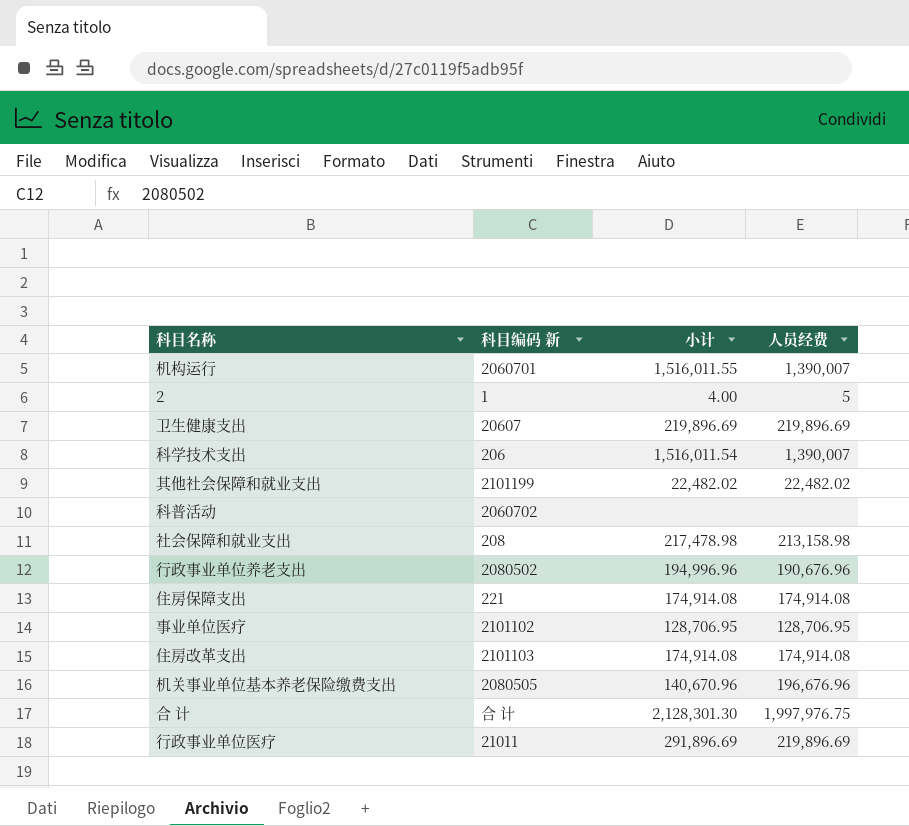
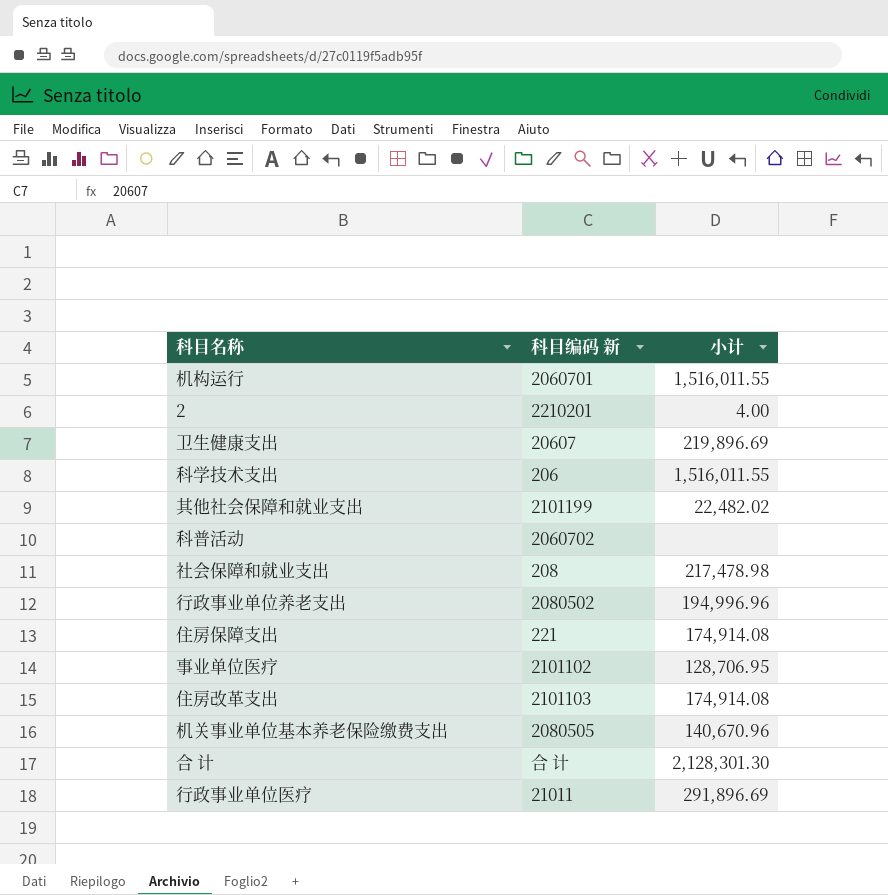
column 人员经费 | position: 4 -> none
2 | 科目编码 新: 1 -> 2210201
科学技术支出 | 小计: 1,516,011.54 -> 1,516,011.55

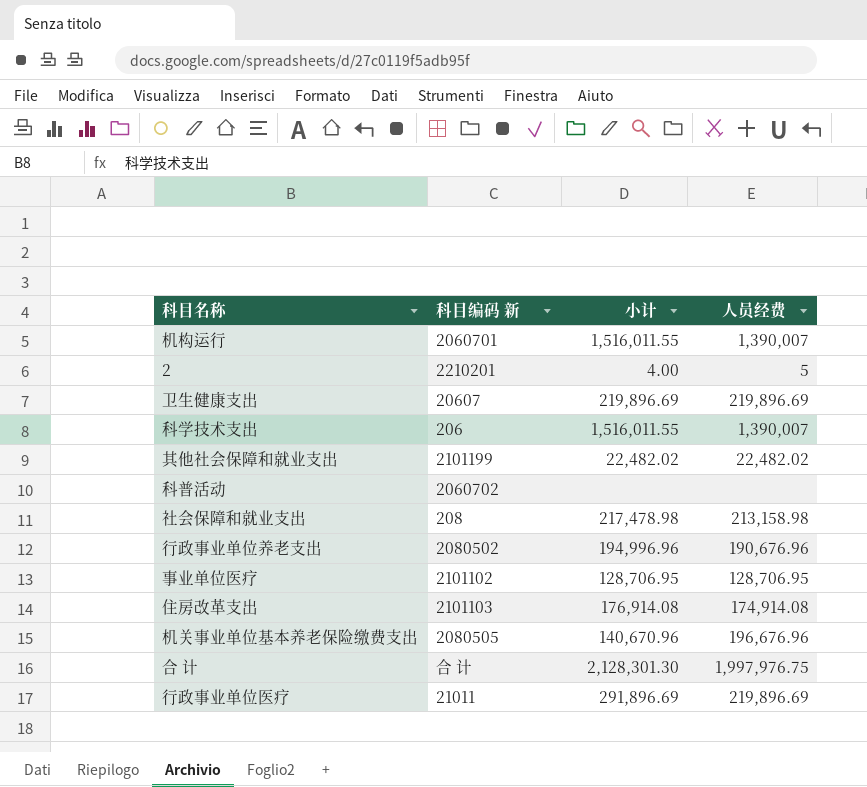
column 人员经费 | position: none -> 4
row 住房保障支出: 221 | 174,914.08 -> none
住房改革支出 | 小计: 174,914.08 -> 176,914.08

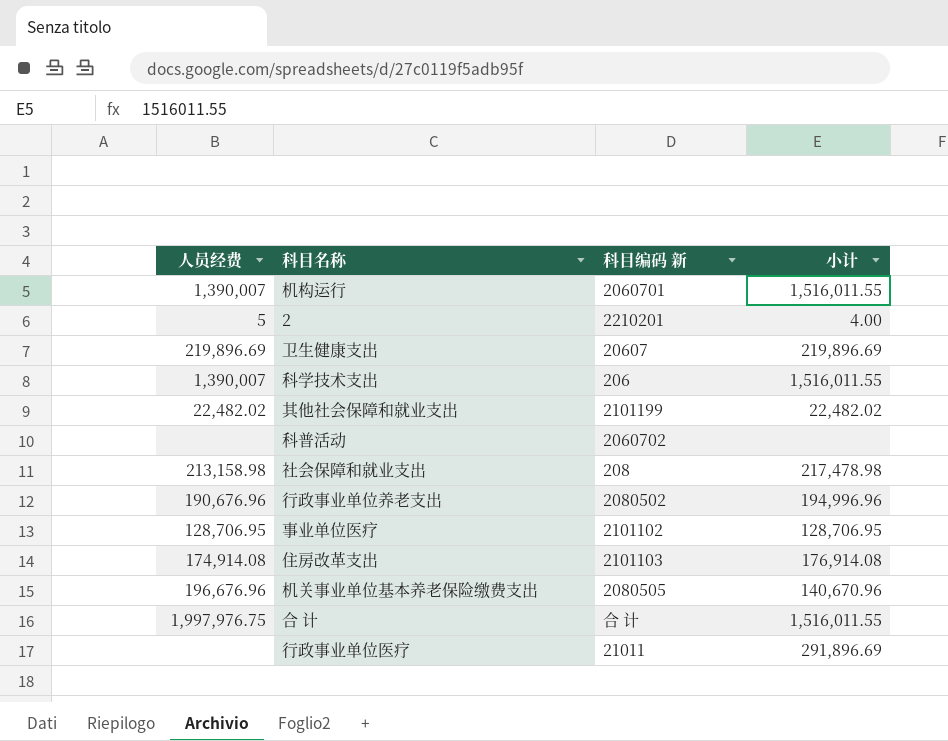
column 人员经费 | position: 4 -> 1
合 计 | 小计: 2,128,301.30 -> 1,516,011.55
行政事业单位医疗 | 人员经费: 219,896.69 -> none

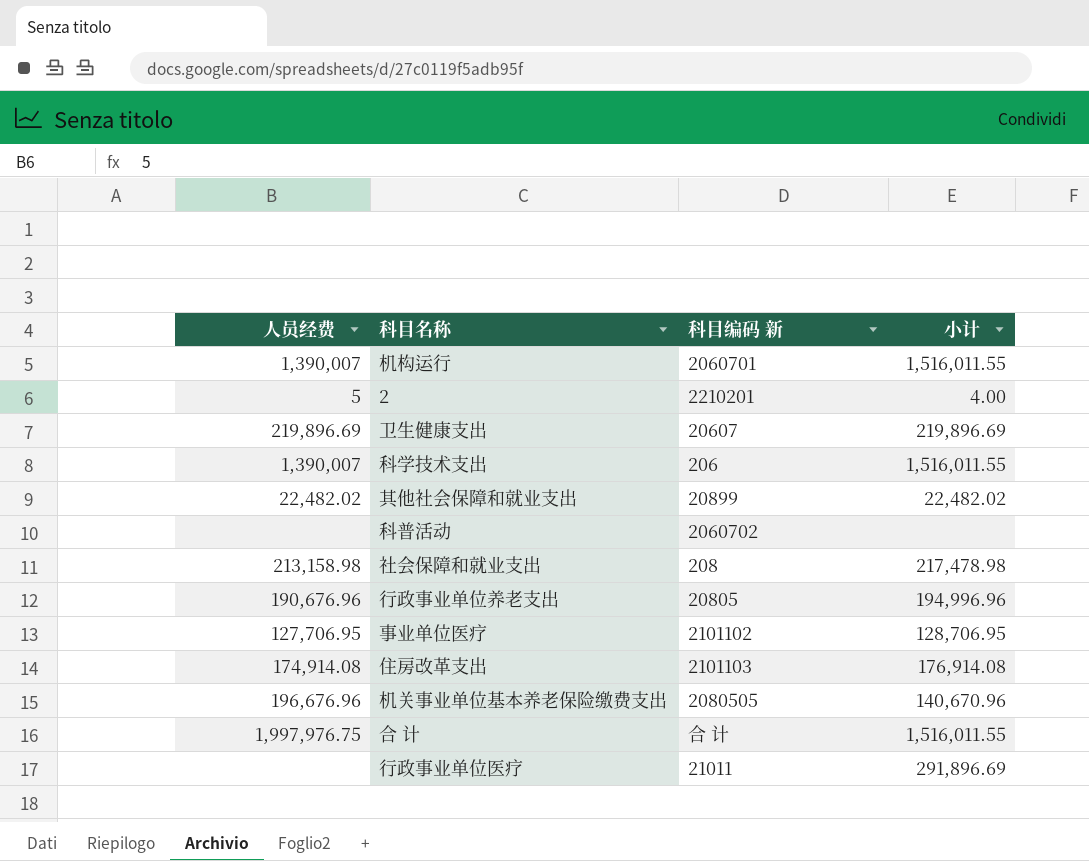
其他社会保障和就业支出 | 科目编码 新: 2101199 -> 20899
行政事业单位养老支出 | 科目编码 新: 2080502 -> 20805
事业单位医疗 | 人员经费: 128,706.95 -> 127,706.95

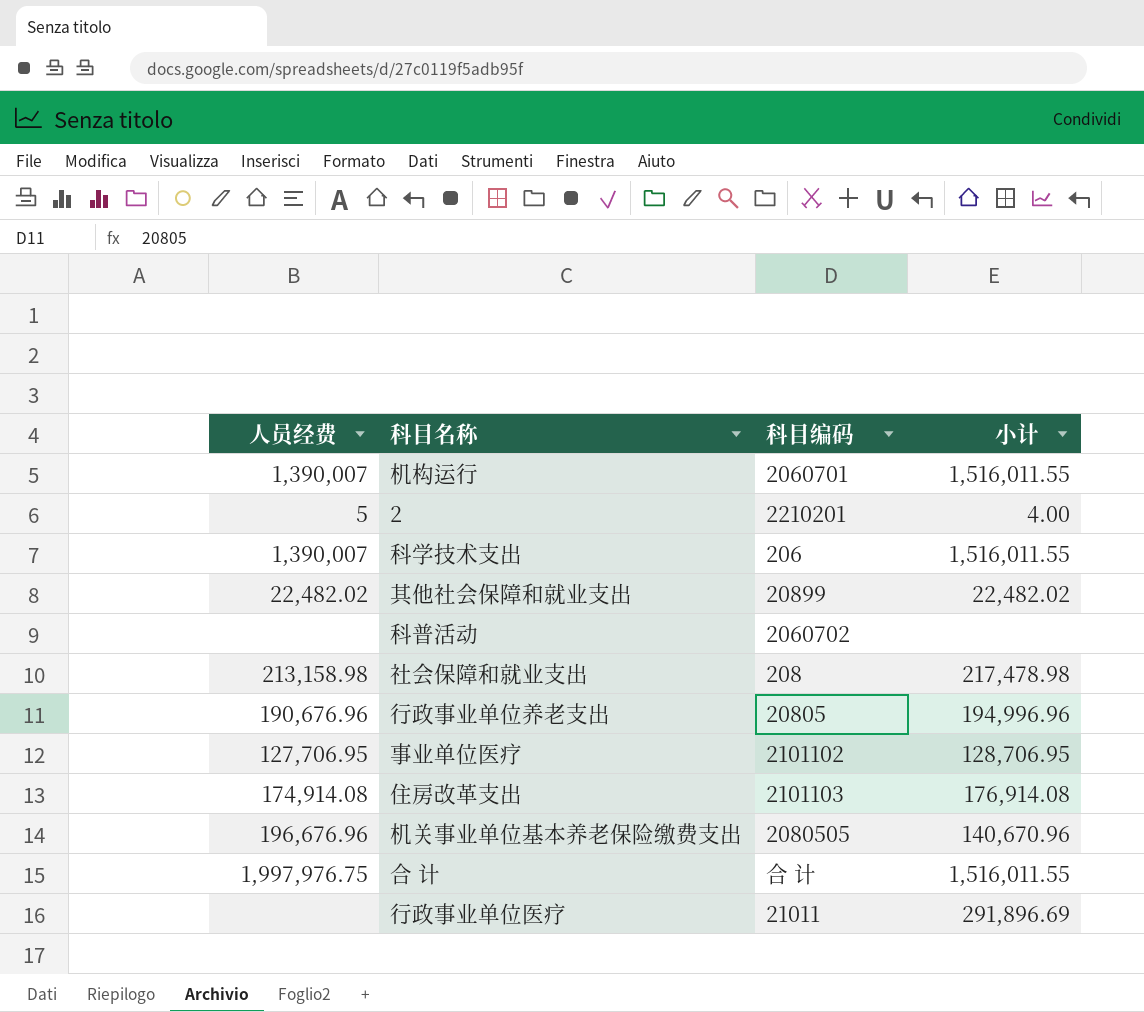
column name: 科目编码 新 -> 科目编码
row 卫生健康支出: 219,896.69 | 20607 | 219,896.69 -> none

